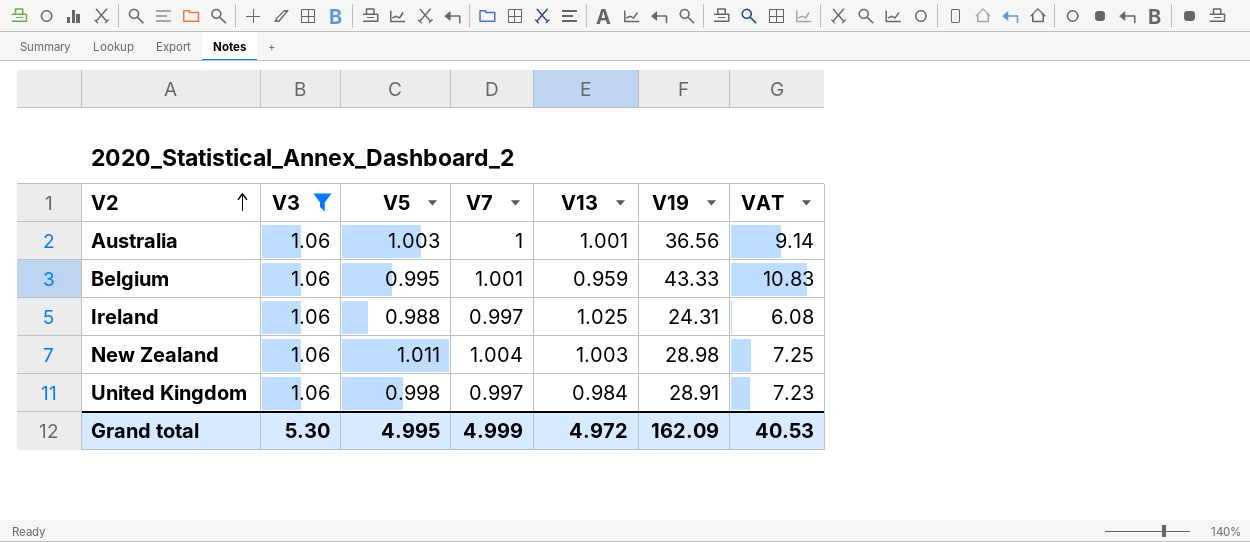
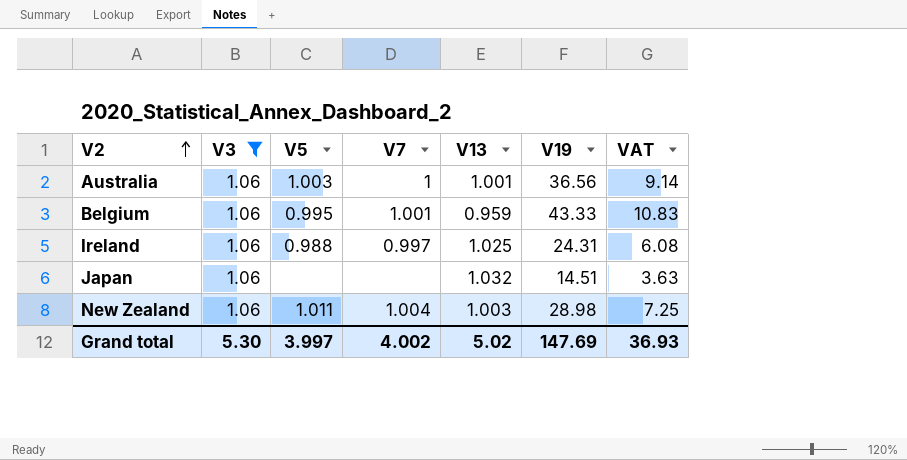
row United Kingdom: 1.06 | 0.998 | 0.997 | 0.984 | 28.91 | 7.23 -> none
row Japan: none -> 1.06 | none | none | 1.032 | 14.51 | 3.63
Grand total | V5: 4.995 -> 3.997
Grand total | V7: 4.999 -> 4.002
Grand total | V13: 4.972 -> 5.02
Grand total | V19: 162.09 -> 147.69
Grand total | VAT: 40.53 -> 36.93

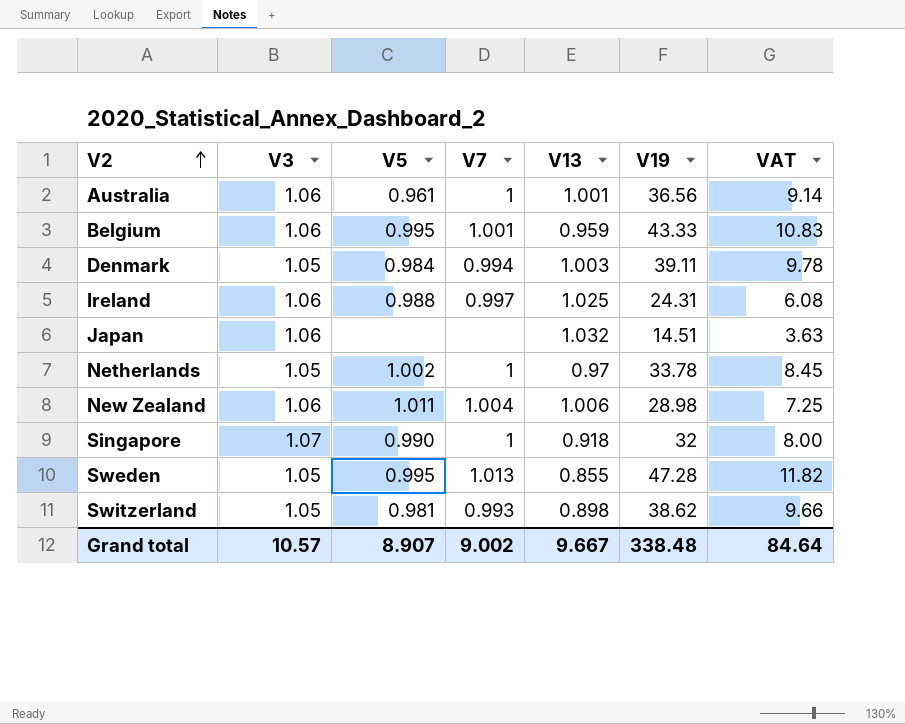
filter: V3 = 1.06 -> none
Australia | V5: 1.003 -> 0.961
New Zealand | V13: 1.003 -> 1.006
Grand total | V3: 5.30 -> 10.57
Grand total | V5: 3.997 -> 8.907
Grand total | V7: 4.002 -> 9.002
Grand total | V13: 5.02 -> 9.667
Grand total | V19: 147.69 -> 338.48
Grand total | VAT: 36.93 -> 84.64

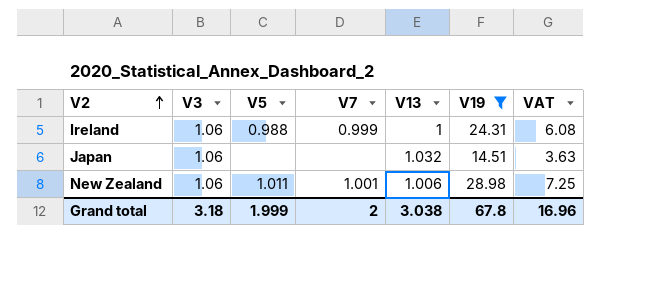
filter: none -> V19 <= 28.98
Ireland | V7: 0.997 -> 0.999
Ireland | V13: 1.025 -> 1
New Zealand | V7: 1.004 -> 1.001
Grand total | V3: 10.57 -> 3.18
Grand total | V5: 8.907 -> 1.999
Grand total | V7: 9.002 -> 2
Grand total | V13: 9.667 -> 3.038
Grand total | V19: 338.48 -> 67.8
Grand total | VAT: 84.64 -> 16.96

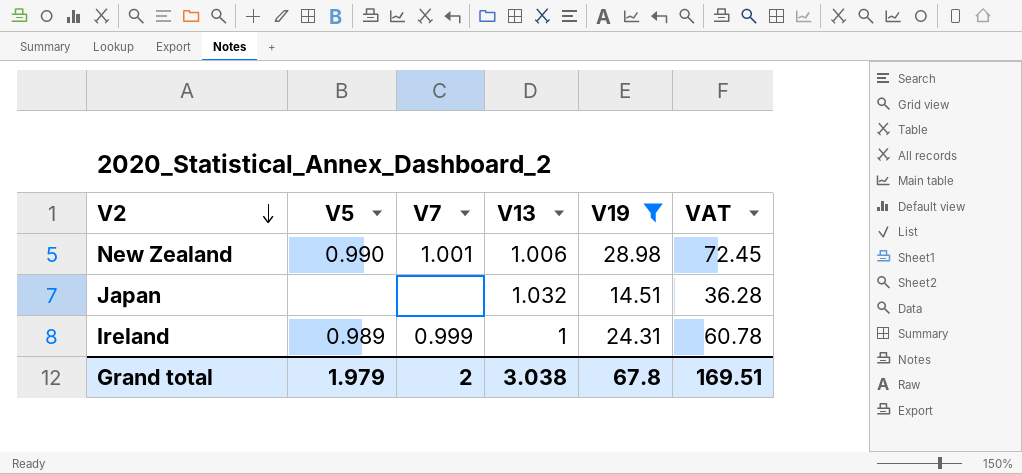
row order: V2 ascending -> V2 descending
column V3 | position: 2 -> none
column VAT | formula: [V19] * 0.25 -> [V19] * 2.5
New Zealand | V5: 1.011 -> 0.990
Ireland | V5: 0.988 -> 0.989
Grand total | V5: 1.999 -> 1.979
Grand total | VAT: 16.96 -> 169.51

